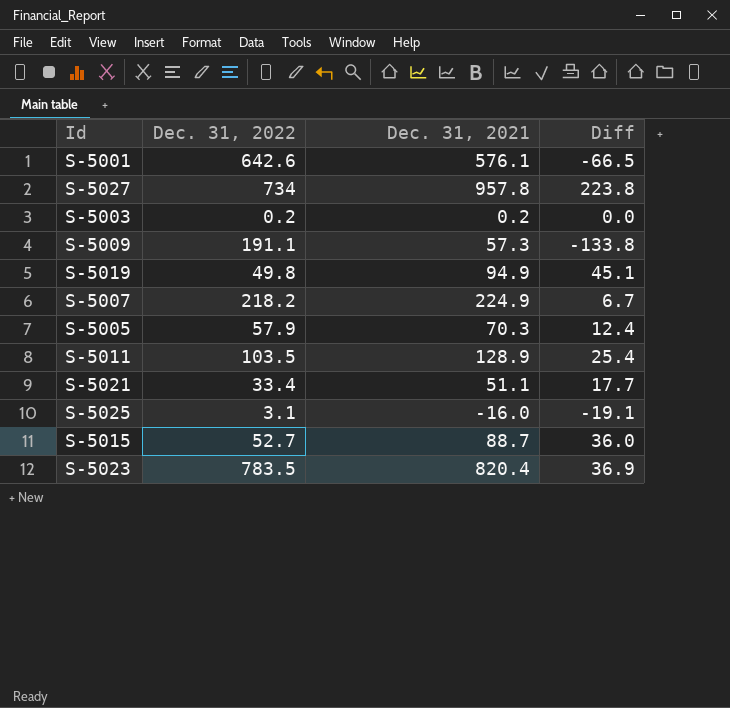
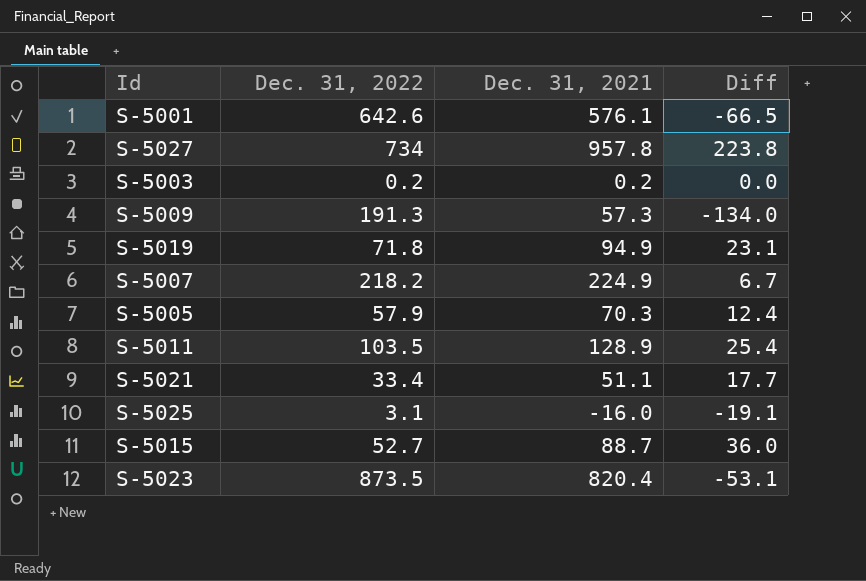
S-5009 | Dec. 31, 2022: 191.1 -> 191.3
S-5009 | Diff: -133.8 -> -134.0
S-5019 | Dec. 31, 2022: 49.8 -> 71.8
S-5019 | Diff: 45.1 -> 23.1
S-5023 | Dec. 31, 2022: 783.5 -> 873.5
S-5023 | Diff: 36.9 -> -53.1

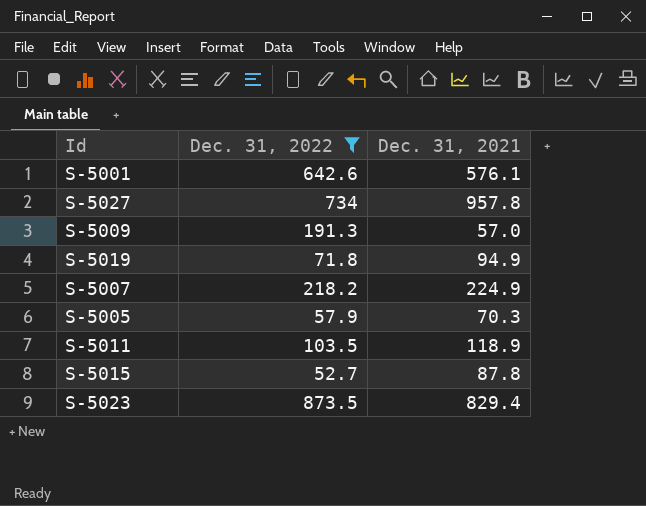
filter: none -> Dec. 31, 2022 >= 52.7
column Diff | formula: [Dec. 31, 2021] - [Dec. 31, 2022] -> none
S-5009 | Dec. 31, 2021: 57.3 -> 57.0
S-5011 | Dec. 31, 2021: 128.9 -> 118.9
S-5015 | Dec. 31, 2021: 88.7 -> 87.8
S-5023 | Dec. 31, 2021: 820.4 -> 829.4

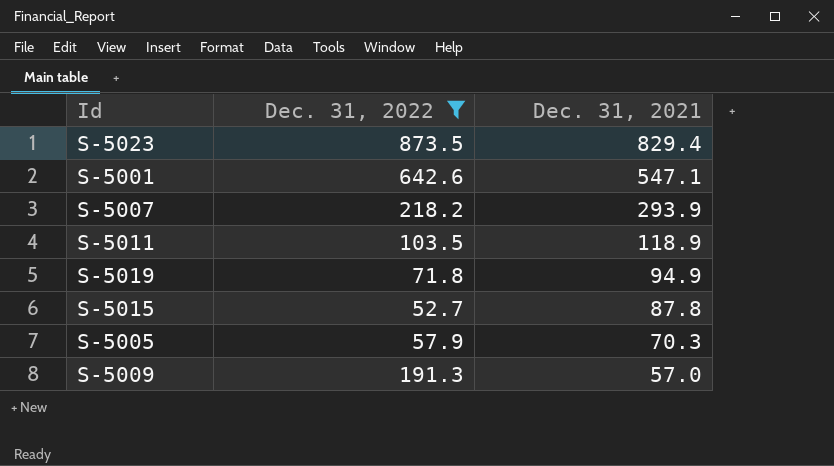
row order: none -> Dec. 31, 2021 descending
row S-5027: 734 | 957.8 -> none
S-5001 | Dec. 31, 2021: 576.1 -> 547.1
S-5007 | Dec. 31, 2021: 224.9 -> 293.9

